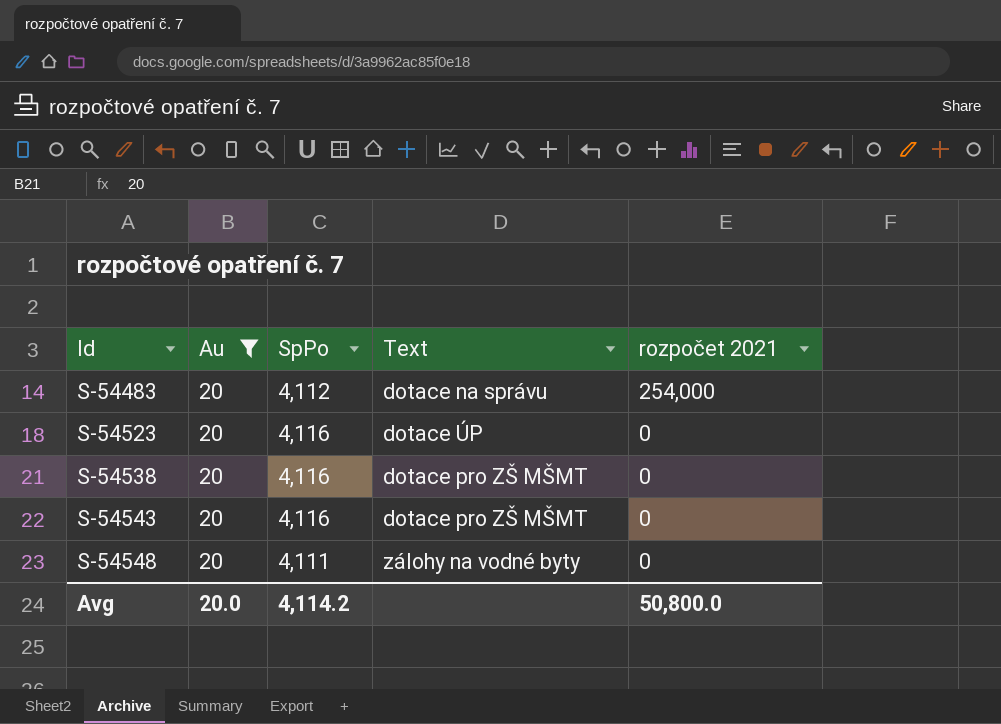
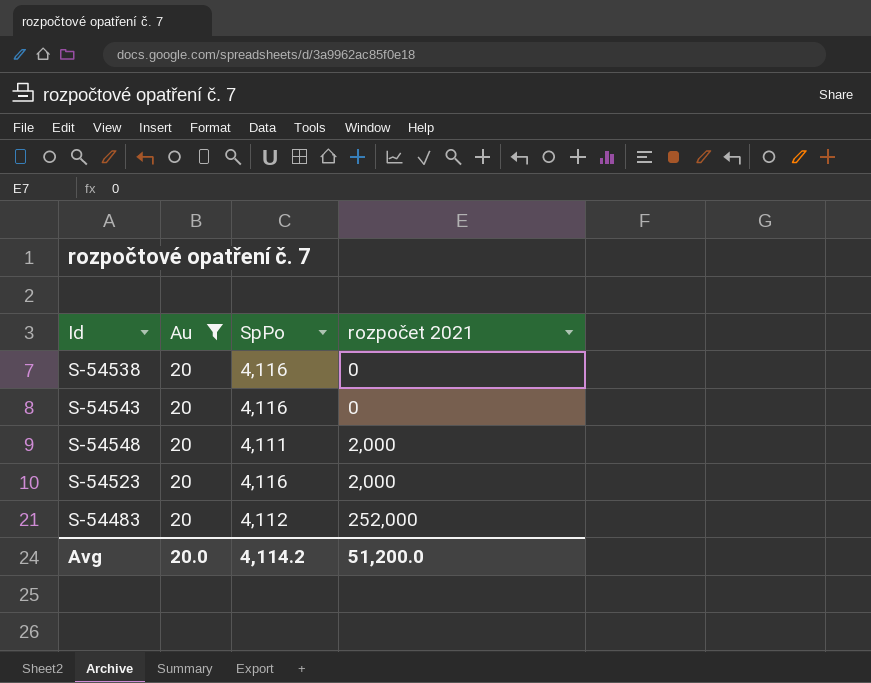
row order: Id ascending -> rozpočet 2021 ascending
column Text | position: 4 -> none
S-54548 | rozpočet 2021: 0 -> 2,000
S-54523 | rozpočet 2021: 0 -> 2,000
S-54483 | rozpočet 2021: 254,000 -> 252,000
Avg | rozpočet 2021: 50,800.0 -> 51,200.0

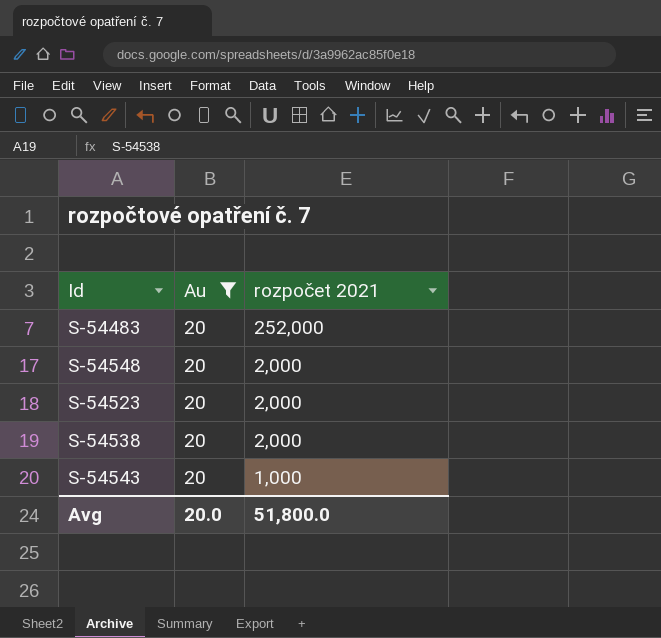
row order: rozpočet 2021 ascending -> rozpočet 2021 descending
column SpPo | position: 3 -> none
S-54538 | rozpočet 2021: 0 -> 2,000
S-54543 | rozpočet 2021: 0 -> 1,000
Avg | rozpočet 2021: 51,200.0 -> 51,800.0

